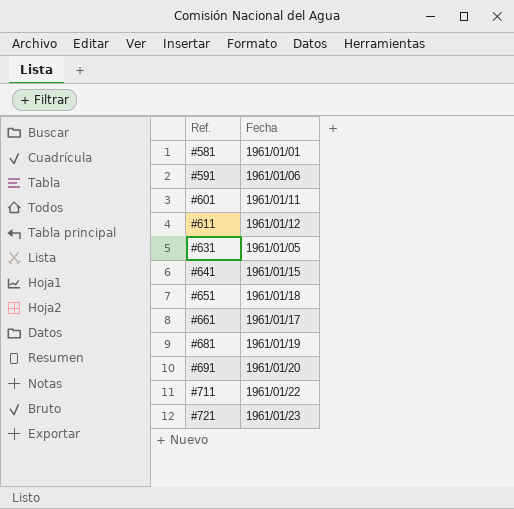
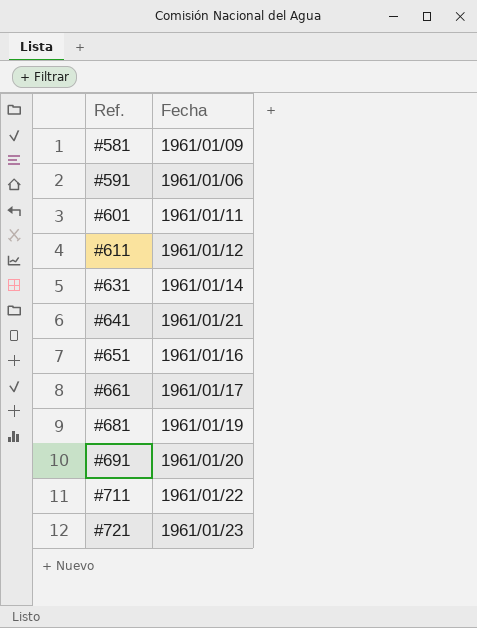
#581 | Fecha: 1961/01/01 -> 1961/01/09
#631 | Fecha: 1961/01/05 -> 1961/01/14
#641 | Fecha: 1961/01/15 -> 1961/01/21
#651 | Fecha: 1961/01/18 -> 1961/01/16

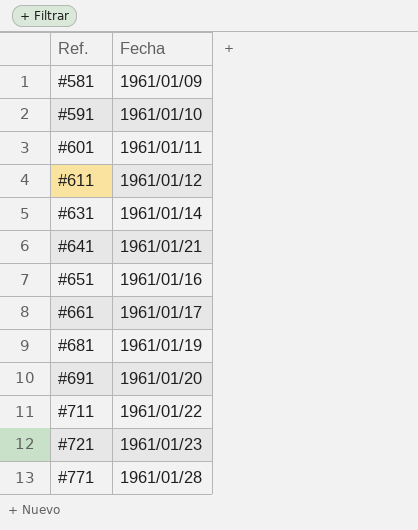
#591 | Fecha: 1961/01/06 -> 1961/01/10
row #771: none -> 1961/01/28

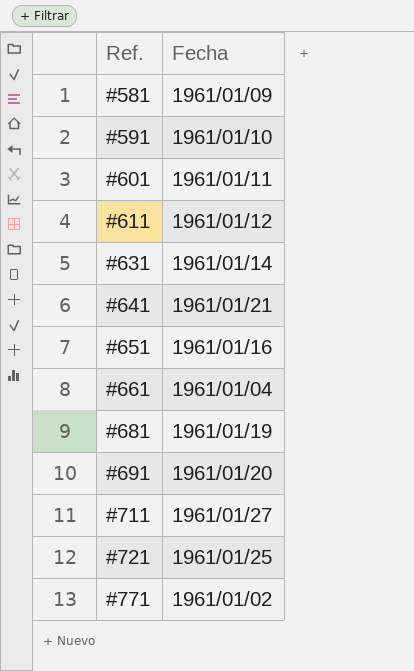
#661 | Fecha: 1961/01/17 -> 1961/01/04
#711 | Fecha: 1961/01/22 -> 1961/01/27
#721 | Fecha: 1961/01/23 -> 1961/01/25
#771 | Fecha: 1961/01/28 -> 1961/01/02

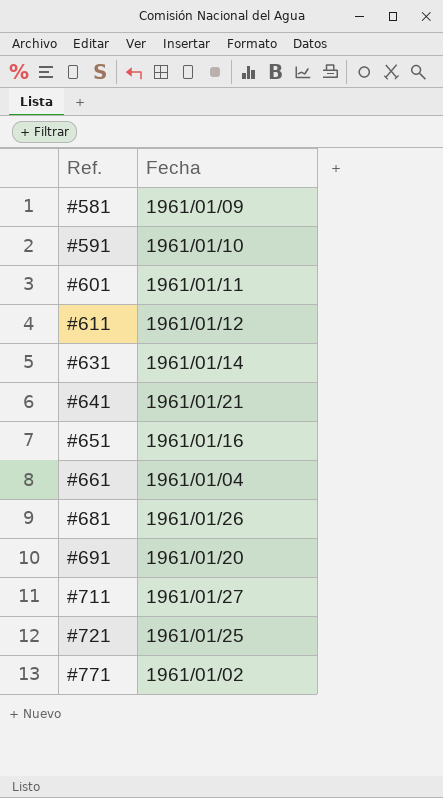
#681 | Fecha: 1961/01/19 -> 1961/01/26

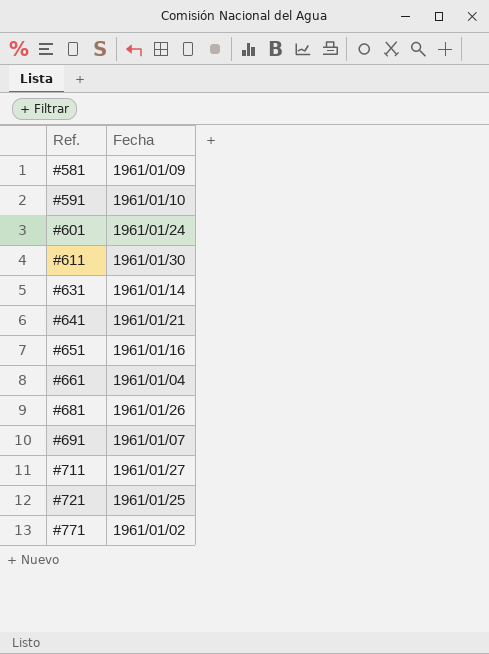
#601 | Fecha: 1961/01/11 -> 1961/01/24
#611 | Fecha: 1961/01/12 -> 1961/01/30
#691 | Fecha: 1961/01/20 -> 1961/01/07

